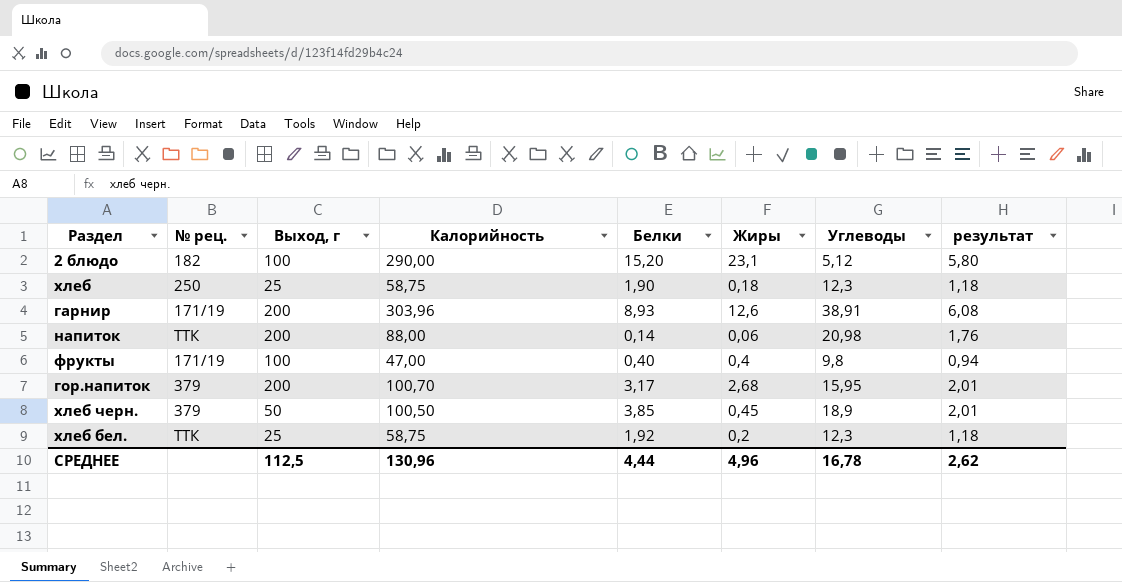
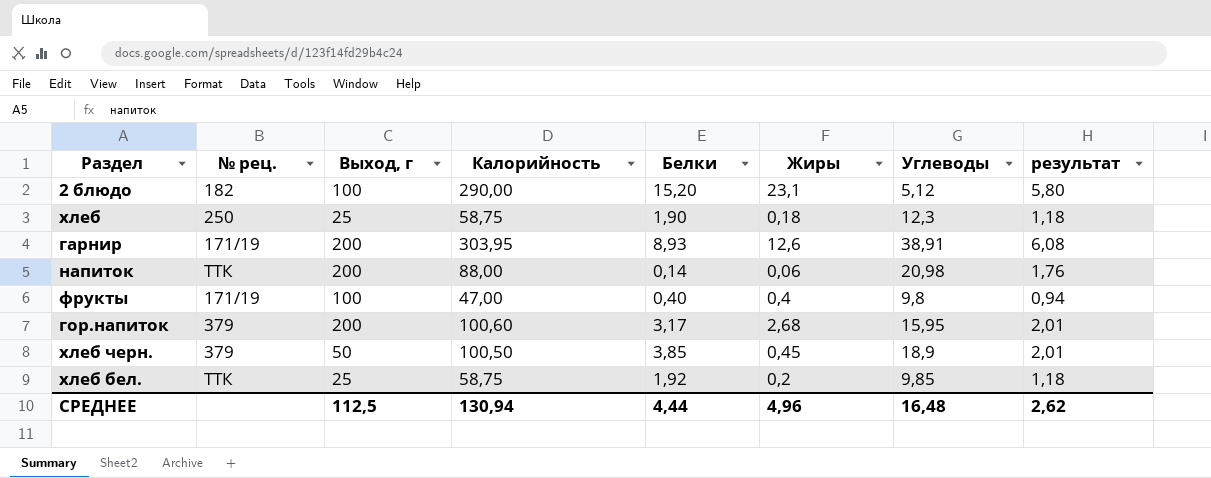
гарнир | Калорийность: 303,96 -> 303,95
гор.напиток | Калорийность: 100,70 -> 100,60
хлеб бел. | Углеводы: 12,3 -> 9,85
СРЕДНЕЕ | Калорийность: 130,96 -> 130,94
СРЕДНЕЕ | Углеводы: 16,78 -> 16,48

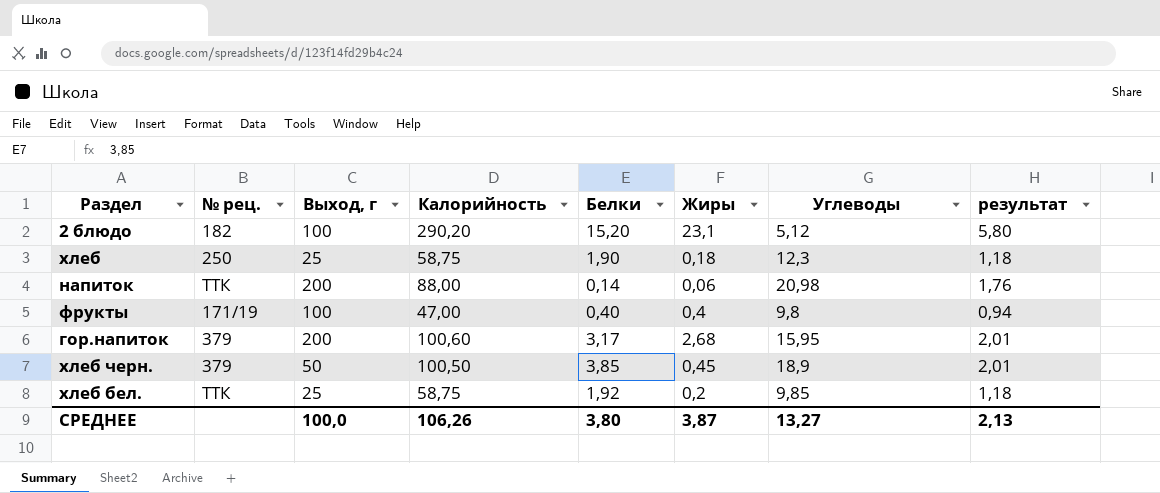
row гарнир: 171/19 | 200 | 303,95 | 8,93 | 12,6 | 38,91 | 6,08 -> none
2 блюдо | Калорийность: 290,00 -> 290,20
СРЕДНЕЕ | Выход, г: 112,5 -> 100,0
СРЕДНЕЕ | Калорийность: 130,94 -> 106,26
СРЕДНЕЕ | Белки: 4,44 -> 3,80
СРЕДНЕЕ | Жиры: 4,96 -> 3,87
СРЕДНЕЕ | Углеводы: 16,48 -> 13,27
СРЕДНЕЕ | результат: 2,62 -> 2,13

